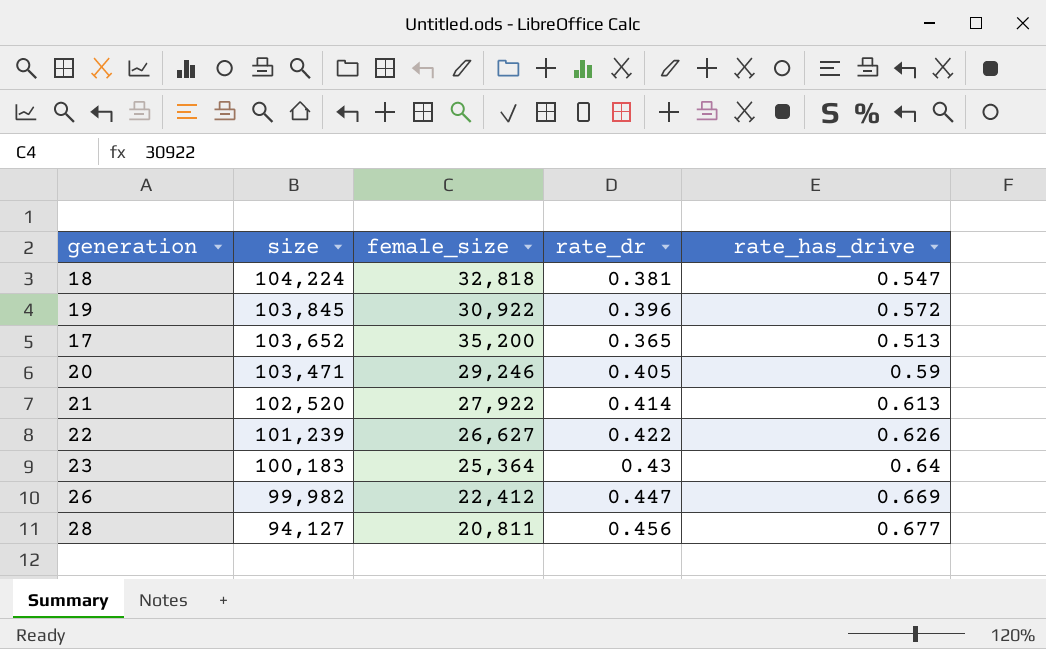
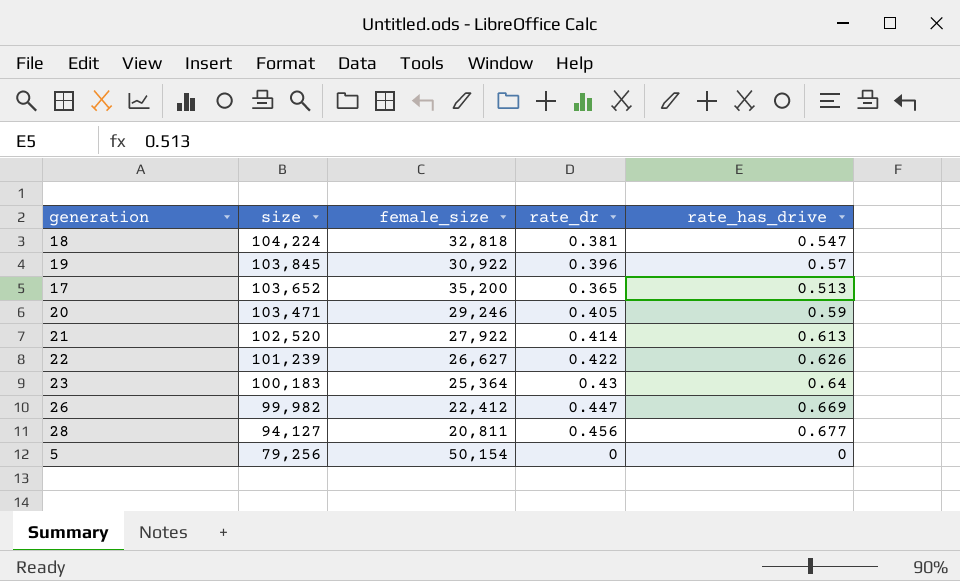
19 | rate_has_drive: 0.572 -> 0.57
row 5: none -> 79,256 | 50,154 | 0 | 0

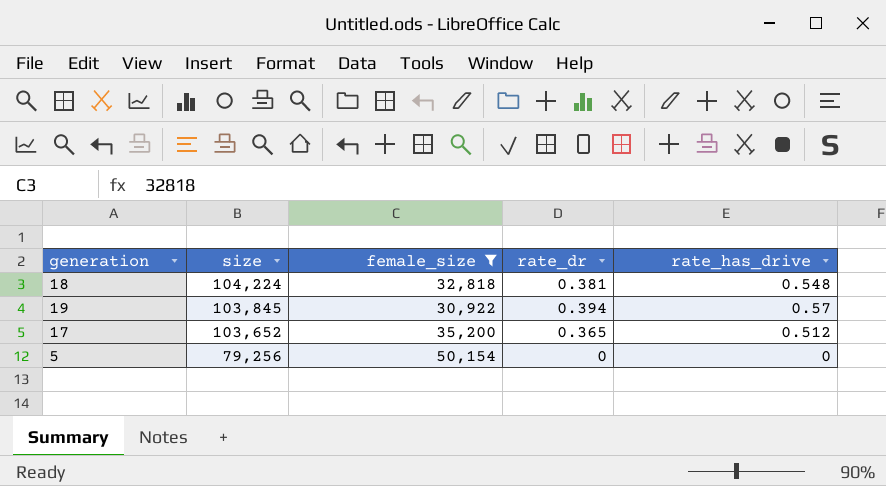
filter: none -> female_size >= 30,922
18 | rate_has_drive: 0.547 -> 0.548
19 | rate_dr: 0.396 -> 0.394
17 | rate_has_drive: 0.513 -> 0.512

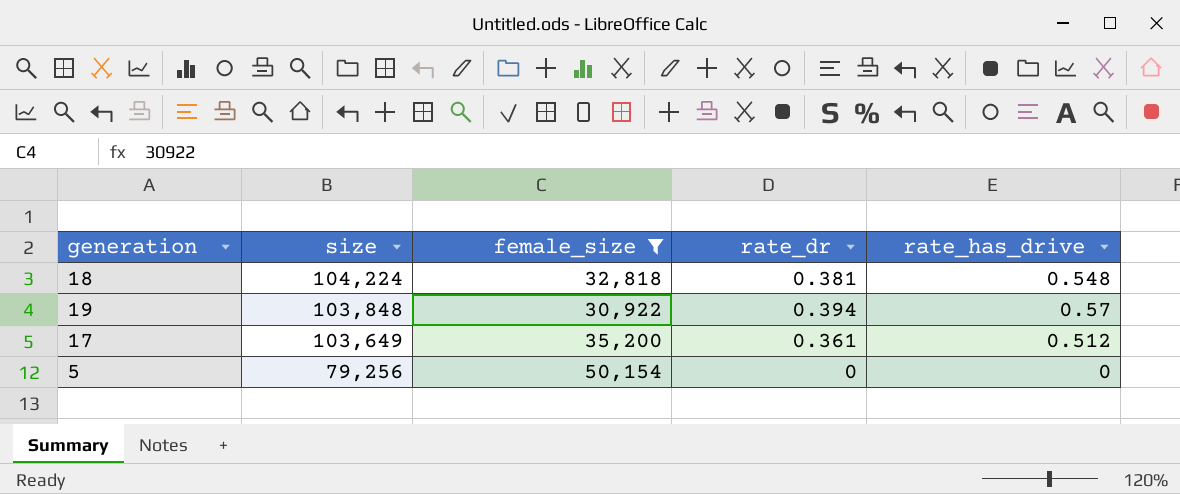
19 | size: 103,845 -> 103,848
17 | size: 103,652 -> 103,649
17 | rate_dr: 0.365 -> 0.361

